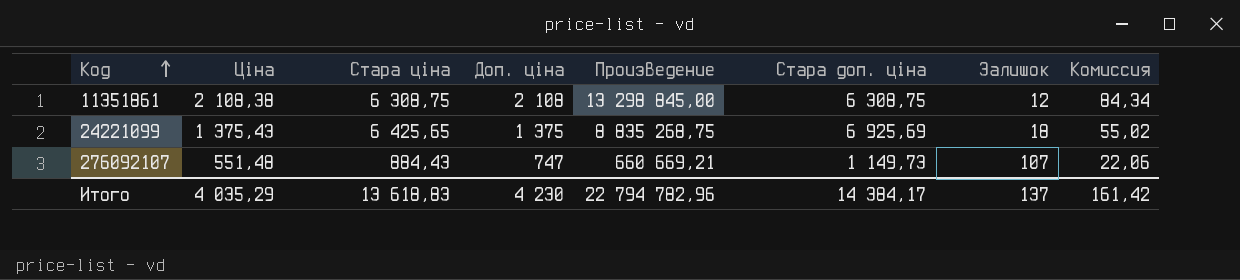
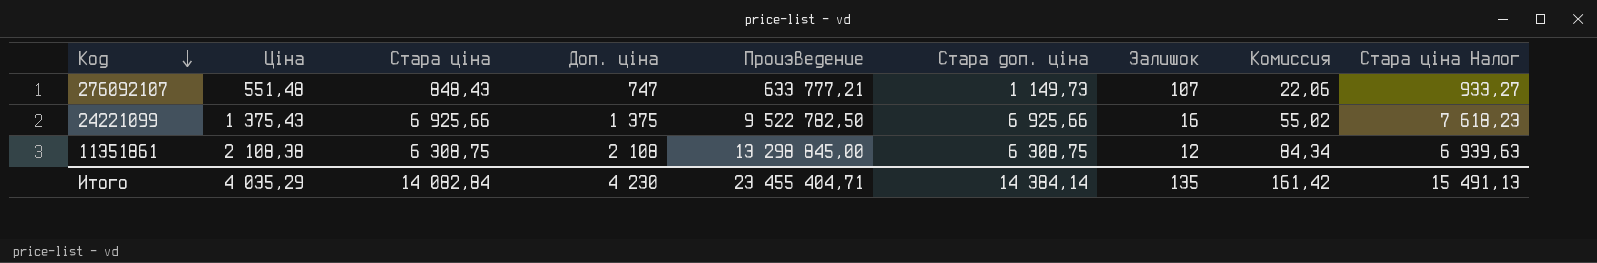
row order: Код ascending -> Код descending
column Стара ціна Налог | formula: none -> [Стара ціна] * 1,1
276092107 | Стара ціна: 884,43 -> 848,43
276092107 | Произведение: 660 669,21 -> 633 777,21
24221099 | Стара ціна: 6 425,65 -> 6 925,66
24221099 | Произведение: 8 835 268,75 -> 9 522 782,50
24221099 | Стара доп. ціна: 6 925,69 -> 6 925,66
24221099 | Залишок: 18 -> 16
Итого | Стара ціна: 13 618,83 -> 14 082,84
Итого | Произведение: 22 794 782,96 -> 23 455 404,71
Итого | Стара доп. ціна: 14 384,17 -> 14 384,14
Итого | Залишок: 137 -> 135

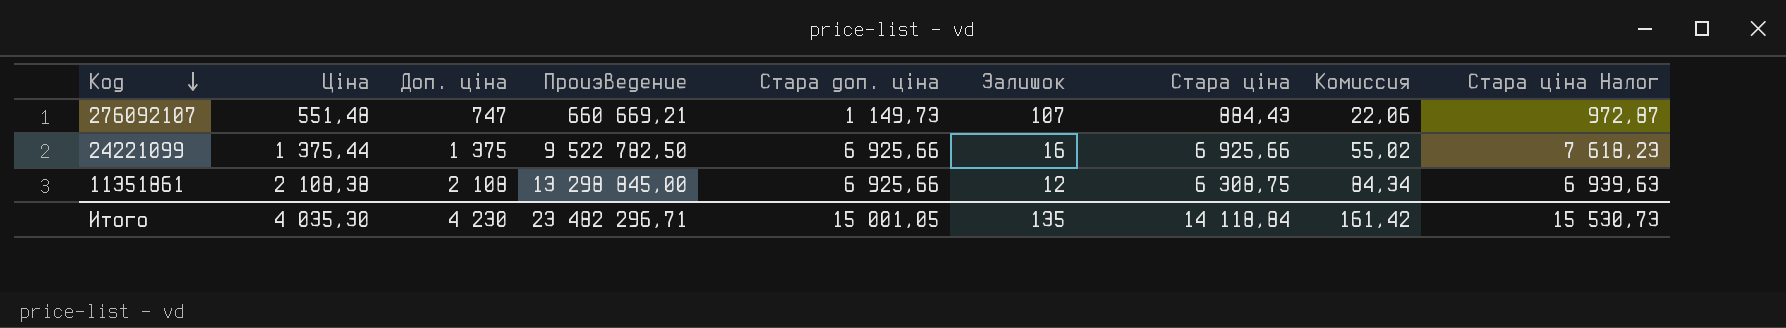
column Стара ціна | position: 3 -> 7
276092107 | Произведение: 633 777,21 -> 660 669,21
276092107 | Стара ціна: 848,43 -> 884,43
276092107 | Стара ціна Налог: 933,27 -> 972,87
24221099 | Ціна: 1 375,43 -> 1 375,44
11351861 | Стара доп. ціна: 6 308,75 -> 6 925,66
Итого | Ціна: 4 035,29 -> 4 035,30
Итого | Произведение: 23 455 404,71 -> 23 482 296,71
Итого | Стара доп. ціна: 14 384,14 -> 15 001,05
Итого | Стара ціна: 14 082,84 -> 14 118,84
Итого | Стара ціна Налог: 15 491,13 -> 15 530,73

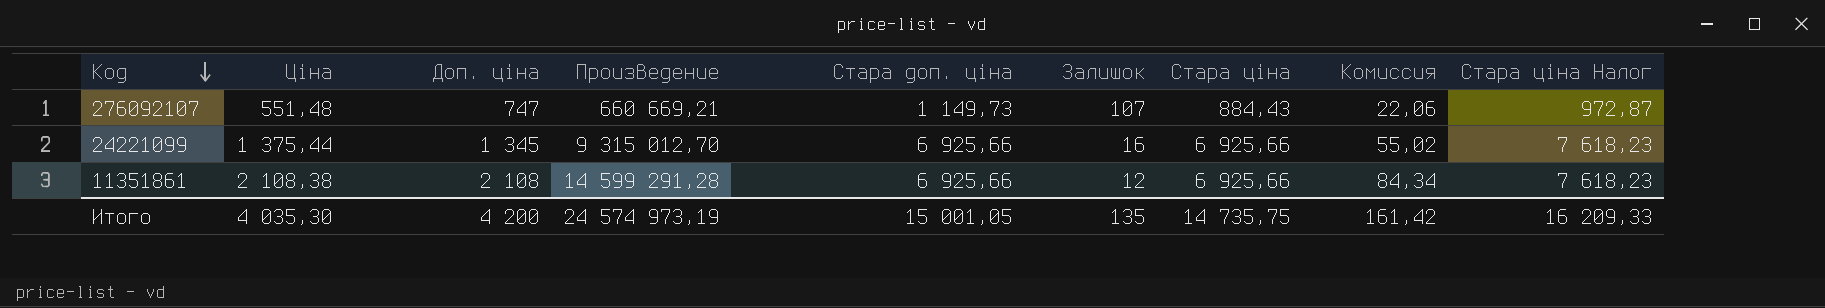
24221099 | Доп. ціна: 1 375 -> 1 345
24221099 | Произведение: 9 522 782,50 -> 9 315 012,70
11351861 | Произведение: 13 298 845,00 -> 14 599 291,28
11351861 | Стара ціна: 6 308,75 -> 6 925,66
11351861 | Стара ціна Налог: 6 939,63 -> 7 618,23
Итого | Доп. ціна: 4 230 -> 4 200
Итого | Произведение: 23 482 296,71 -> 24 574 973,19
Итого | Стара ціна: 14 118,84 -> 14 735,75
Итого | Стара ціна Налог: 15 530,73 -> 16 209,33

